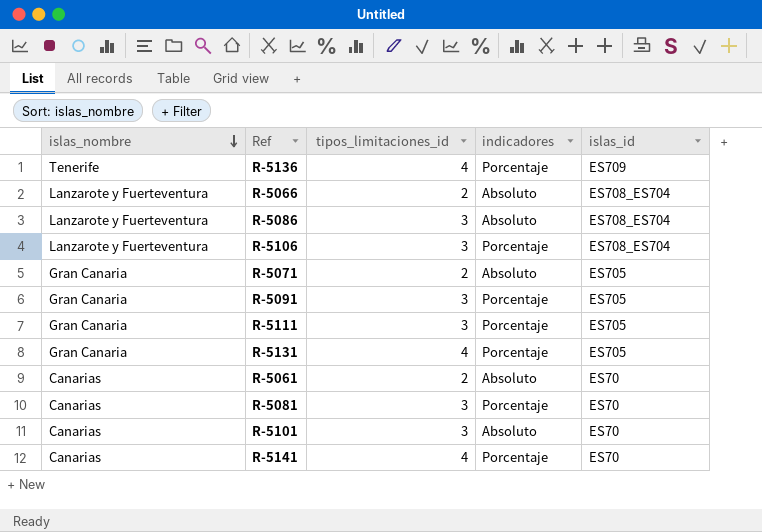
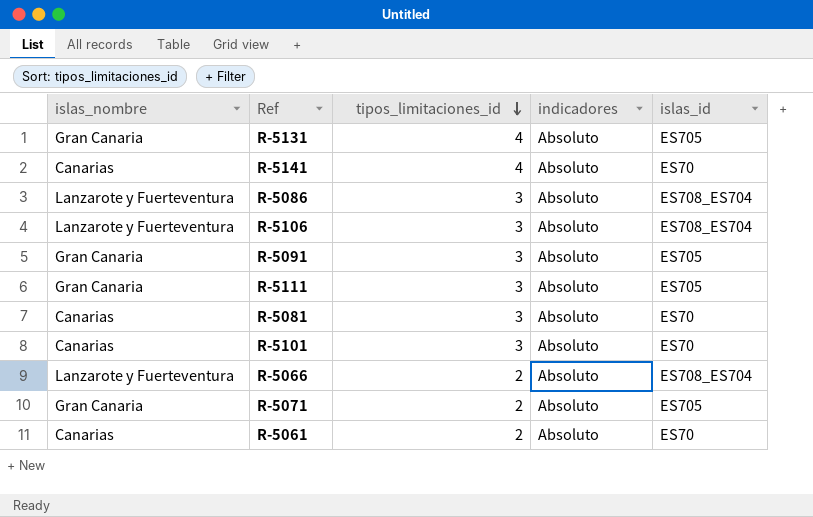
row order: islas_nombre descending -> tipos_limitaciones_id descending
row R-5136: Tenerife | 4 | Porcentaje | ES709 -> none
R-5131 | indicadores: Porcentaje -> Absoluto
R-5141 | indicadores: Porcentaje -> Absoluto
R-5106 | indicadores: Porcentaje -> Absoluto
R-5091 | indicadores: Porcentaje -> Absoluto
R-5111 | indicadores: Porcentaje -> Absoluto
R-5081 | indicadores: Porcentaje -> Absoluto

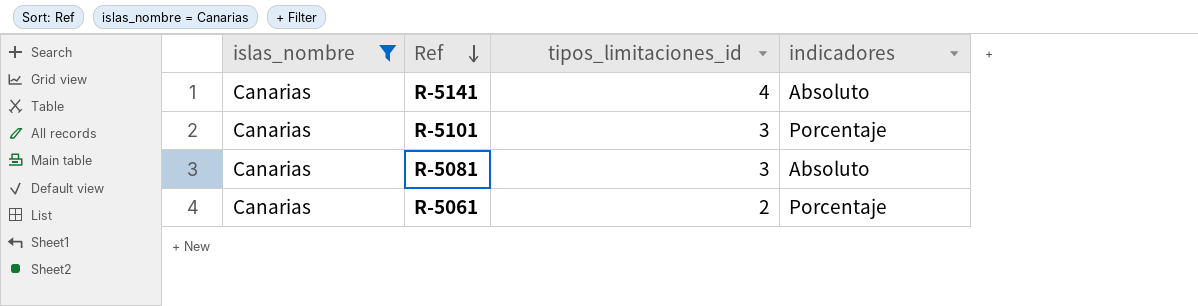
filter: none -> islas_nombre = Canarias
row order: tipos_limitaciones_id descending -> Ref descending
column islas_id | position: 5 -> none
R-5101 | indicadores: Absoluto -> Porcentaje
R-5061 | indicadores: Absoluto -> Porcentaje

